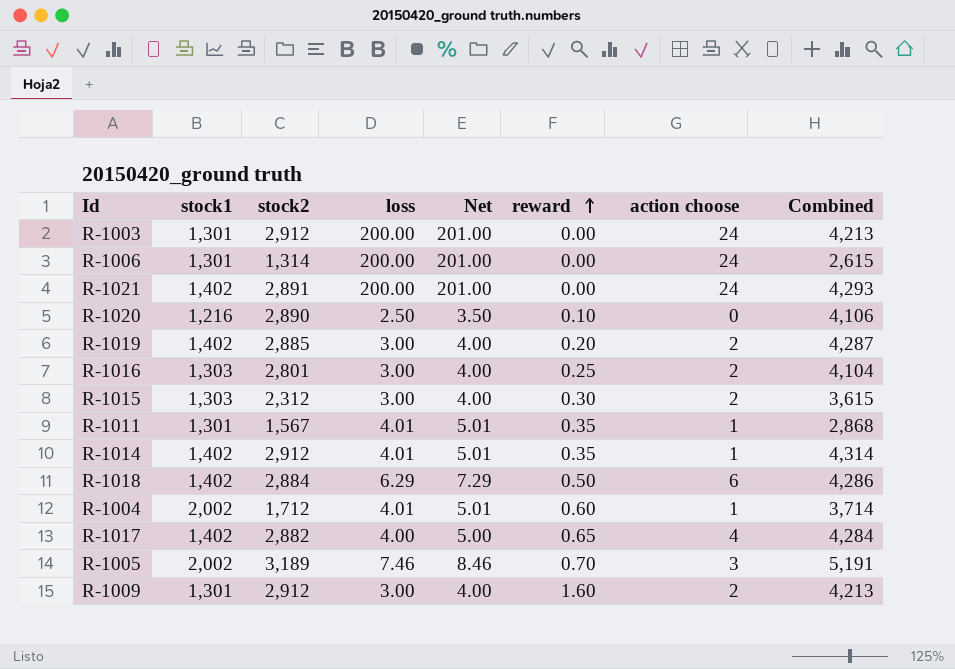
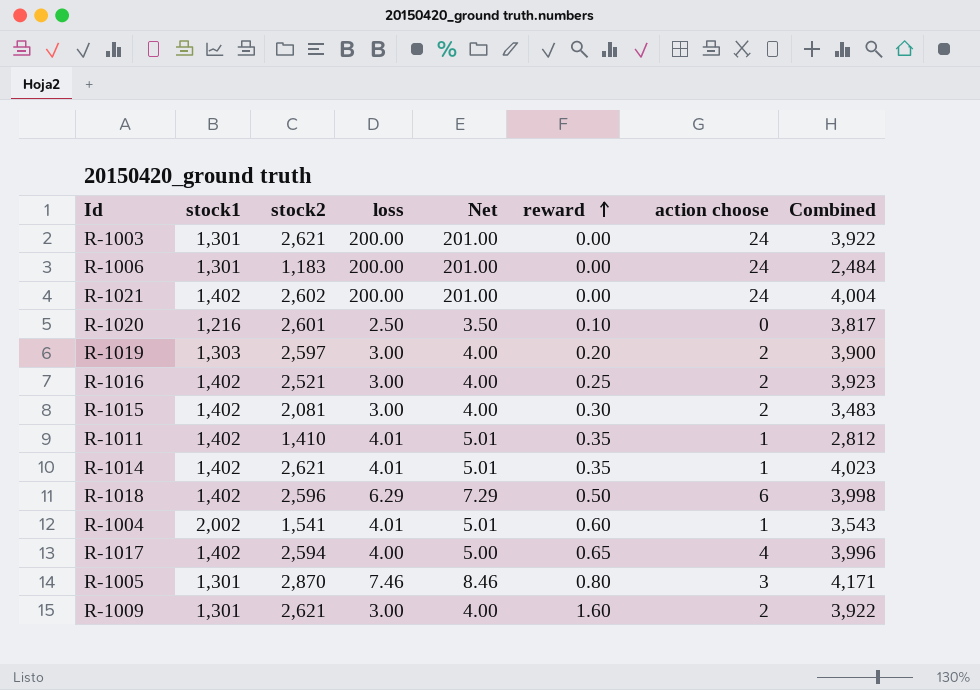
R-1003 | stock2: 2,912 -> 2,621
R-1003 | Combined: 4,213 -> 3,922
R-1006 | stock2: 1,314 -> 1,183
R-1006 | Combined: 2,615 -> 2,484
R-1021 | stock2: 2,891 -> 2,602
R-1021 | Combined: 4,293 -> 4,004
R-1020 | stock2: 2,890 -> 2,601
R-1020 | Combined: 4,106 -> 3,817
R-1019 | stock1: 1,402 -> 1,303
R-1019 | stock2: 2,885 -> 2,597
R-1019 | Combined: 4,287 -> 3,900
R-1016 | stock1: 1,303 -> 1,402
R-1016 | stock2: 2,801 -> 2,521
R-1016 | Combined: 4,104 -> 3,923
R-1015 | stock1: 1,303 -> 1,402
R-1015 | stock2: 2,312 -> 2,081
R-1015 | Combined: 3,615 -> 3,483
R-1011 | stock1: 1,301 -> 1,402
R-1011 | stock2: 1,567 -> 1,410
R-1011 | Combined: 2,868 -> 2,812
R-1014 | stock2: 2,912 -> 2,621
R-1014 | Combined: 4,314 -> 4,023
R-1018 | stock2: 2,884 -> 2,596
R-1018 | Combined: 4,286 -> 3,998
R-1004 | stock2: 1,712 -> 1,541
R-1004 | Combined: 3,714 -> 3,543
R-1017 | stock2: 2,882 -> 2,594
R-1017 | Combined: 4,284 -> 3,996
R-1005 | stock1: 2,002 -> 1,301
R-1005 | stock2: 3,189 -> 2,870
R-1005 | reward: 0.70 -> 0.80
R-1005 | Combined: 5,191 -> 4,171
R-1009 | stock2: 2,912 -> 2,621
R-1009 | Combined: 4,213 -> 3,922

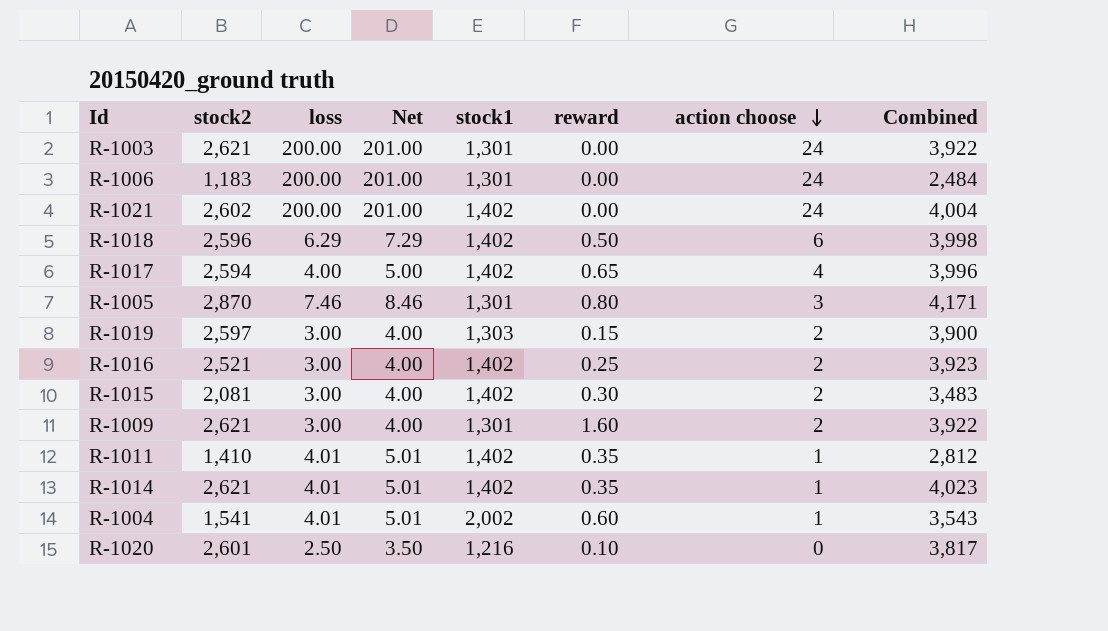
row order: reward ascending -> action choose descending
column stock1 | position: 2 -> 5
R-1019 | reward: 0.20 -> 0.15

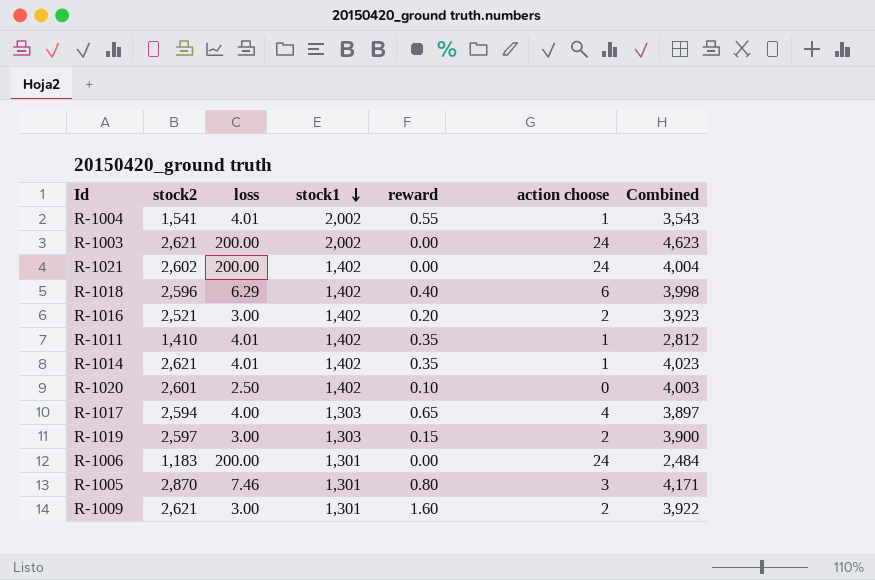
row order: action choose descending -> stock1 descending
column Net | formula: [loss] + 1 -> none
row R-1015: 2,081 | 3.00 | 4.00 | 1,402 | 0.30 | 2 | 3,483 -> none
R-1004 | reward: 0.60 -> 0.55
R-1003 | stock1: 1,301 -> 2,002
R-1003 | Combined: 3,922 -> 4,623
R-1018 | reward: 0.50 -> 0.40
R-1016 | reward: 0.25 -> 0.20
R-1020 | stock1: 1,216 -> 1,402
R-1020 | Combined: 3,817 -> 4,003
R-1017 | stock1: 1,402 -> 1,303
R-1017 | Combined: 3,996 -> 3,897

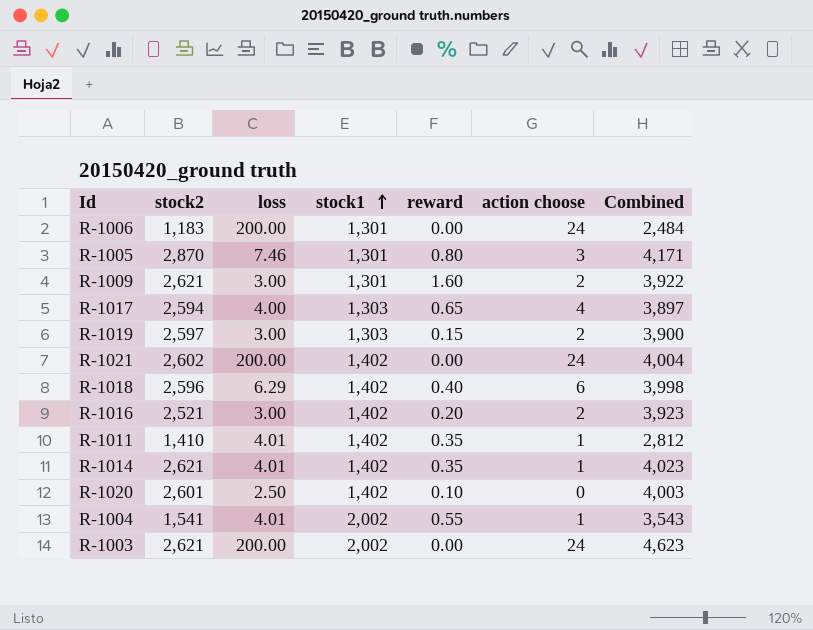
row order: stock1 descending -> stock1 ascending

